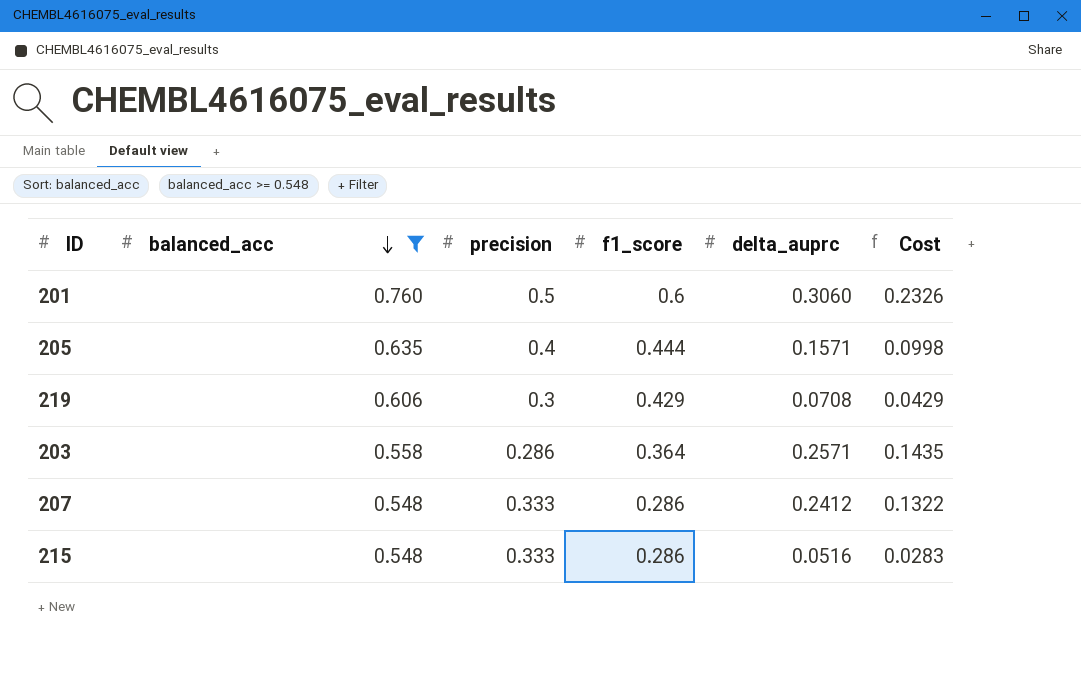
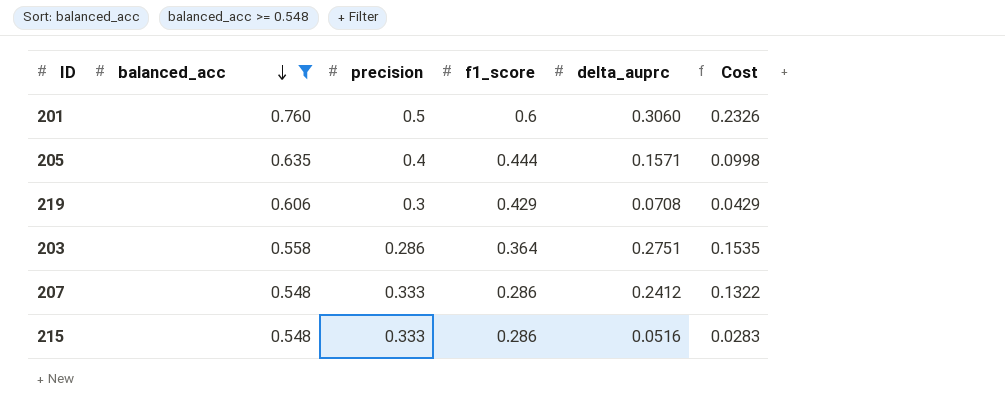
203 | delta_auprc: 0.2571 -> 0.2751
203 | Cost: 0.1435 -> 0.1535

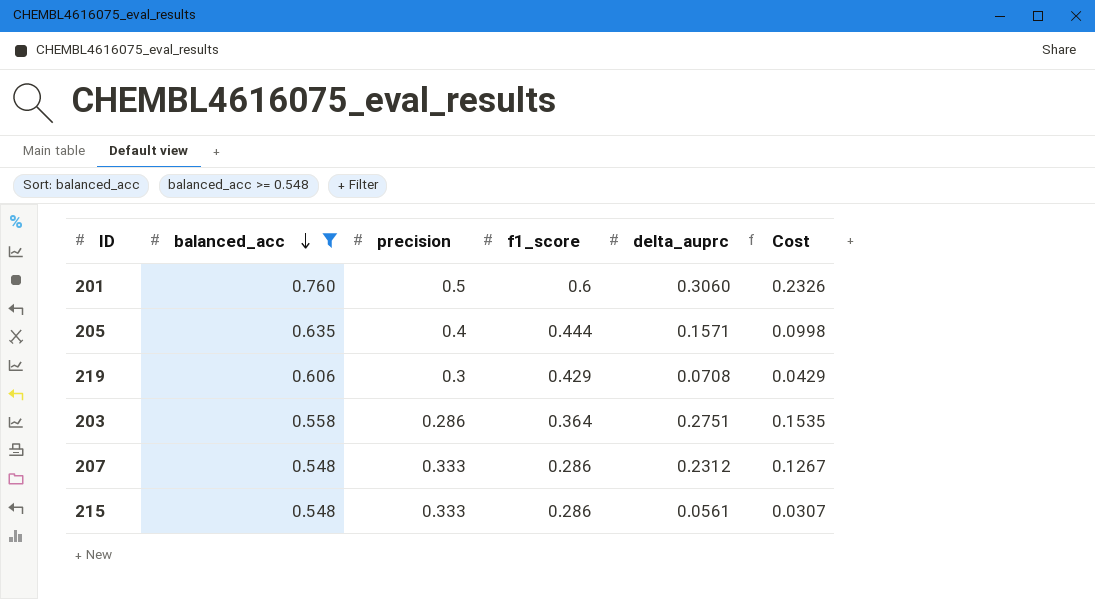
207 | delta_auprc: 0.2412 -> 0.2312
207 | Cost: 0.1322 -> 0.1267
215 | delta_auprc: 0.0516 -> 0.0561
215 | Cost: 0.0283 -> 0.0307

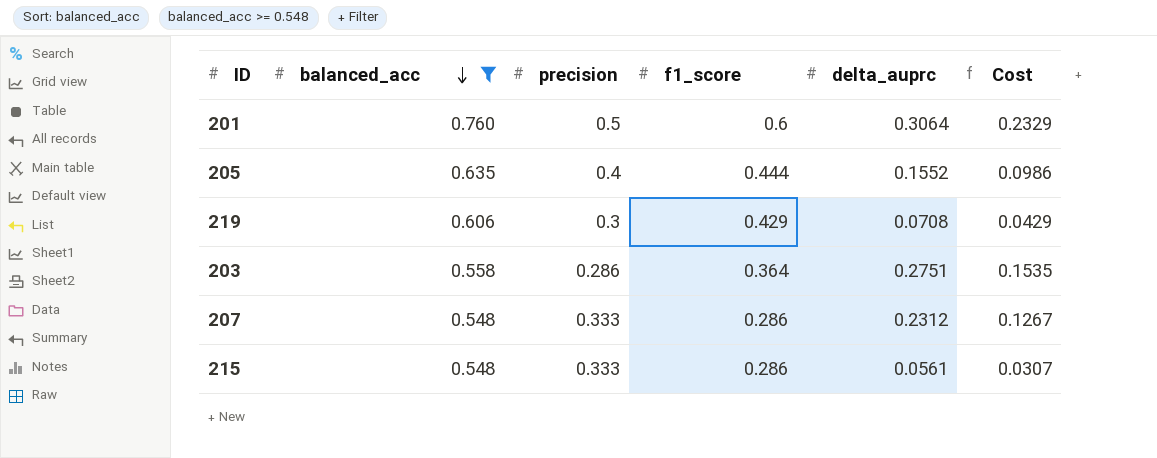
201 | delta_auprc: 0.3060 -> 0.3064
201 | Cost: 0.2326 -> 0.2329
205 | delta_auprc: 0.1571 -> 0.1552
205 | Cost: 0.0998 -> 0.0986

